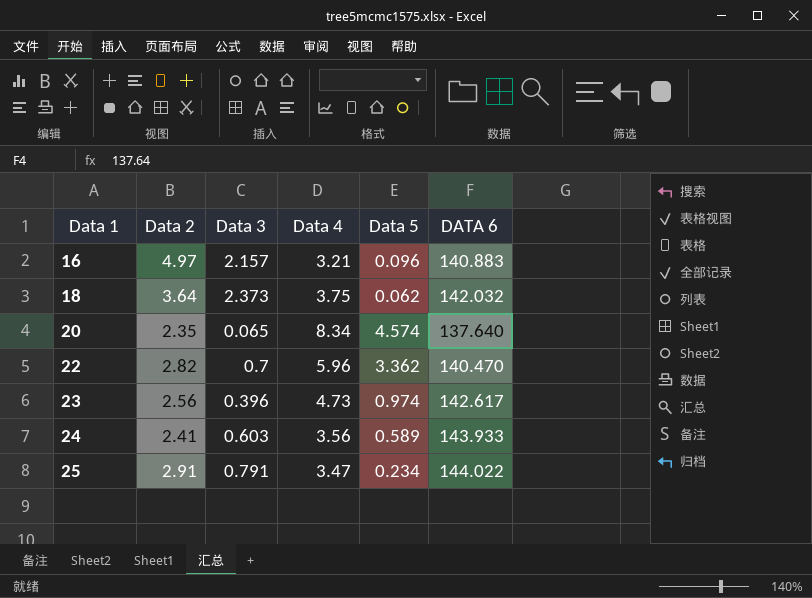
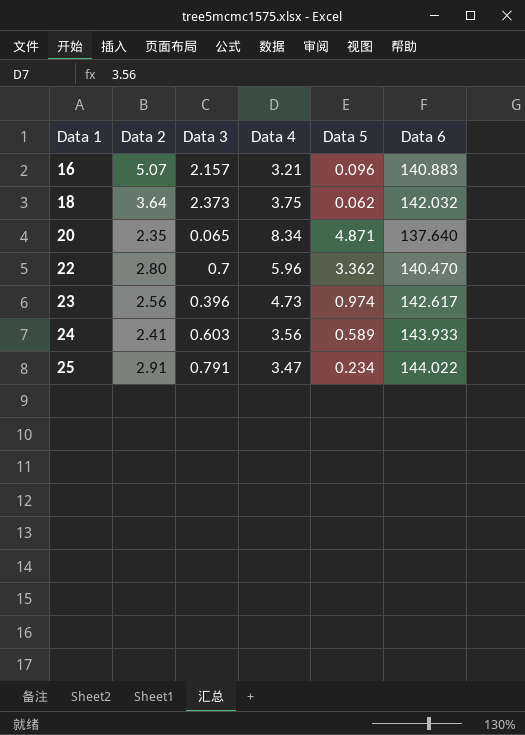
column name: DATA 6 -> Data 6
16 | Data 2: 4.97 -> 5.07
20 | Data 5: 4.574 -> 4.871
22 | Data 2: 2.82 -> 2.80

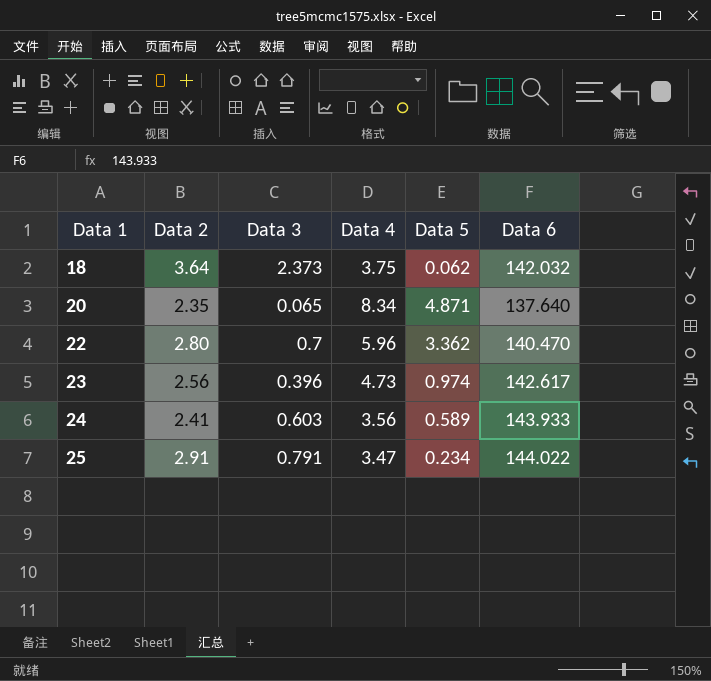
row 16: 5.07 | 2.157 | 3.21 | 0.096 | 140.883 -> none

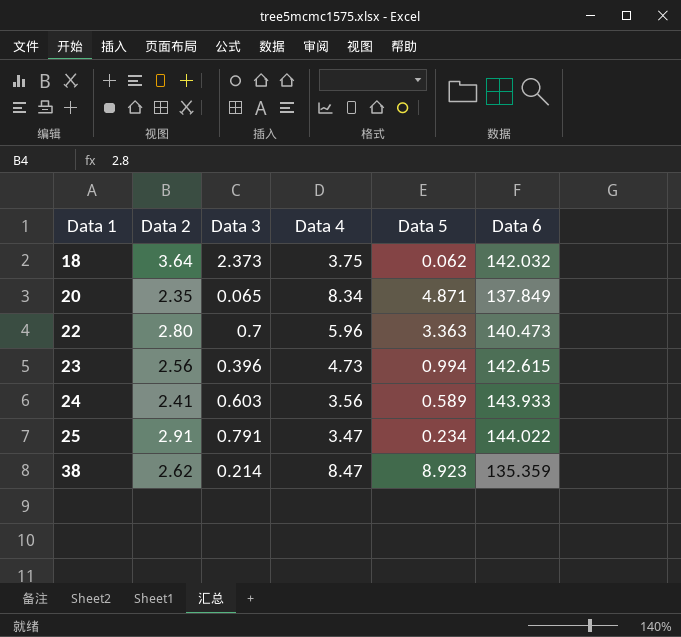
20 | Data 6: 137.640 -> 137.849
22 | Data 5: 3.362 -> 3.363
22 | Data 6: 140.470 -> 140.473
23 | Data 5: 0.974 -> 0.994
23 | Data 6: 142.617 -> 142.615
row 38: none -> 2.62 | 0.214 | 8.47 | 8.923 | 135.359

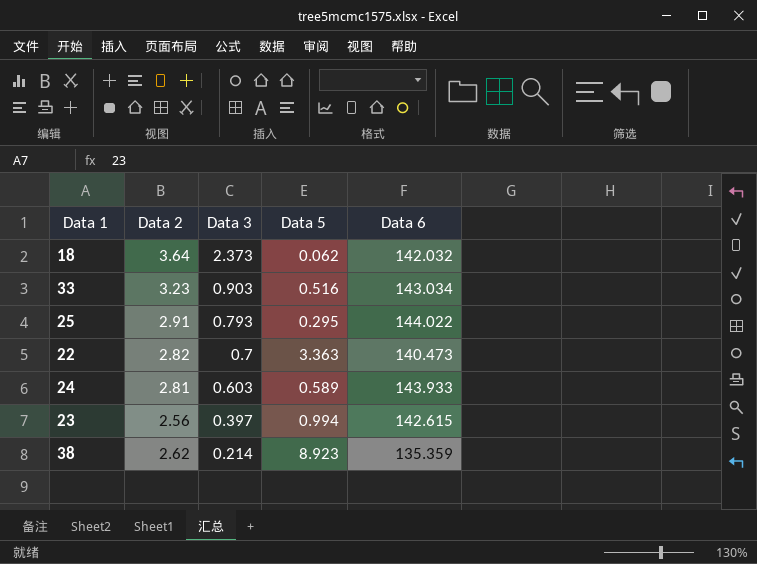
row order: Data 1 ascending -> Data 3 descending
column Data 4 | position: 4 -> none
row 20: 2.35 | 0.065 | 8.34 | 4.871 | 137.849 -> none
row 33: none -> 3.23 | 0.903 | 0.516 | 143.034
25 | Data 3: 0.791 -> 0.793
25 | Data 5: 0.234 -> 0.295
22 | Data 2: 2.80 -> 2.82
24 | Data 2: 2.41 -> 2.81
23 | Data 3: 0.396 -> 0.397

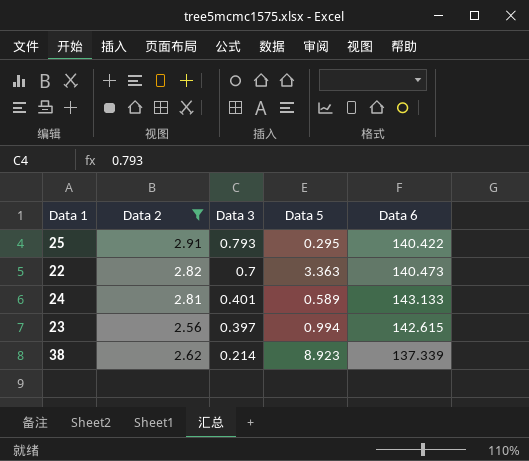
filter: none -> Data 2 <= 2.91
25 | Data 6: 144.022 -> 140.422
24 | Data 3: 0.603 -> 0.401
24 | Data 6: 143.933 -> 143.133
38 | Data 6: 135.359 -> 137.339

